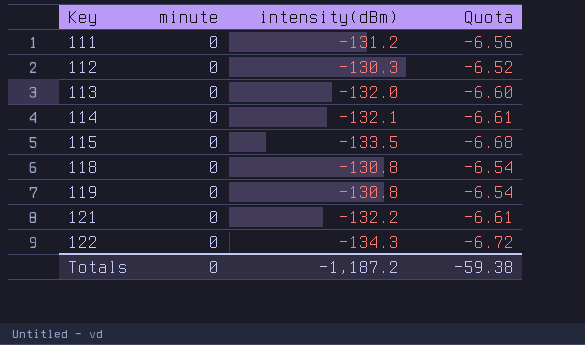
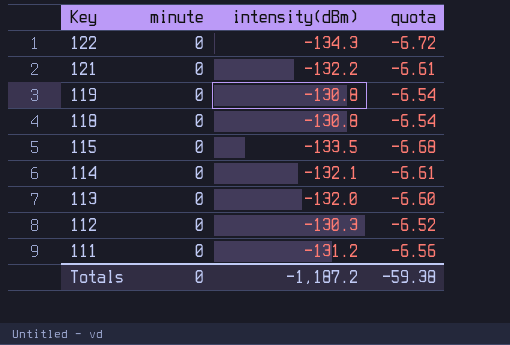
row order: Key ascending -> Key descending
column name: Quota -> quota

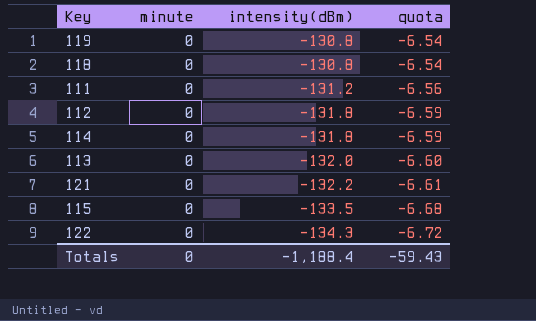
row order: Key descending -> intensity(dBm) descending
112 | intensity(dBm): -130.3 -> -131.8
112 | quota: -6.52 -> -6.59
114 | intensity(dBm): -132.1 -> -131.8
114 | quota: -6.61 -> -6.59
Totals | intensity(dBm): -1,187.2 -> -1,188.4
Totals | quota: -59.38 -> -59.43

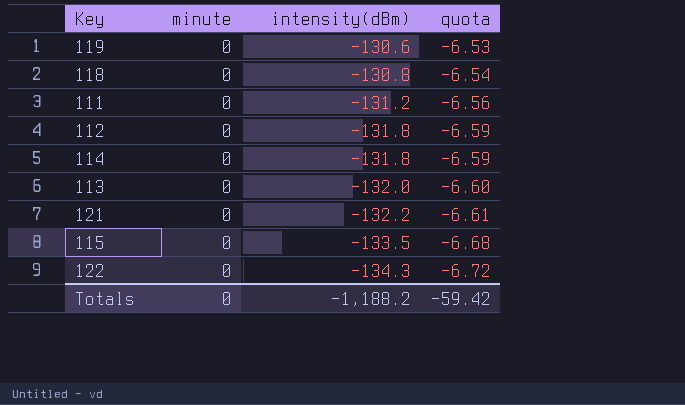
119 | intensity(dBm): -130.8 -> -130.6
119 | quota: -6.54 -> -6.53
Totals | intensity(dBm): -1,188.4 -> -1,188.2
Totals | quota: -59.43 -> -59.42

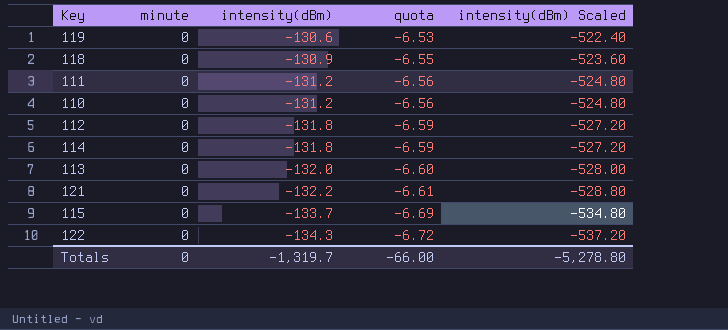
column intensity(dBm) Scaled | formula: none -> [intensity(dBm)] * 4
118 | intensity(dBm): -130.8 -> -130.9
118 | quota: -6.54 -> -6.55
row 110: none -> 0 | -131.2 | -6.56 | -524.80
115 | intensity(dBm): -133.5 -> -133.7
115 | quota: -6.68 -> -6.69
Totals | intensity(dBm): -1,188.2 -> -1,319.7
Totals | quota: -59.42 -> -66.00

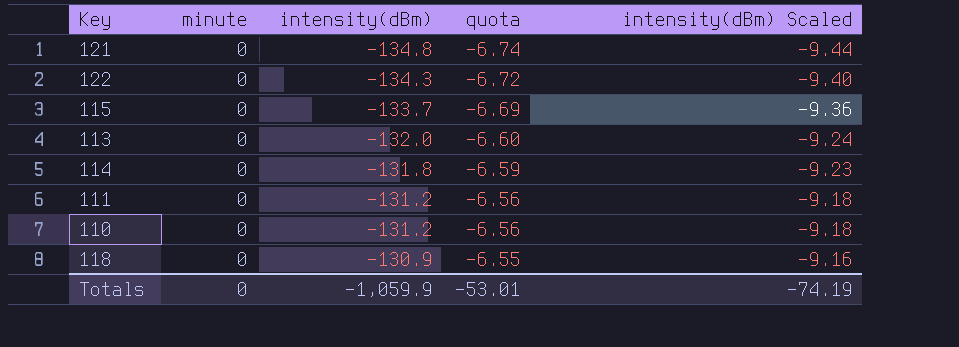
row order: intensity(dBm) descending -> intensity(dBm) ascending
column intensity(dBm) Scaled | formula: [intensity(dBm)] * 4 -> [intensity(dBm)] * 0.07
row 119: 0 | -130.6 | -6.53 | -522.40 -> none
row 112: 0 | -131.8 | -6.59 | -527.20 -> none
121 | intensity(dBm): -132.2 -> -134.8
121 | quota: -6.61 -> -6.74
Totals | intensity(dBm): -1,319.7 -> -1,059.9
Totals | quota: -66.00 -> -53.01
Totals | intensity(dBm) Scaled: -5,278.80 -> -74.19

